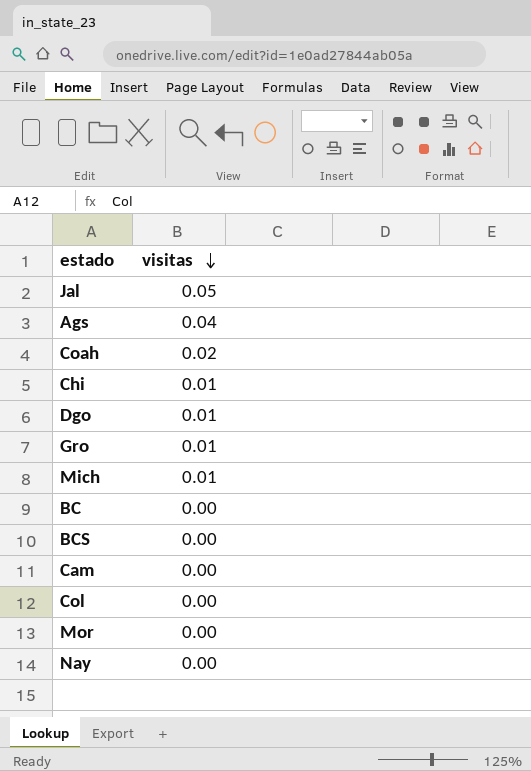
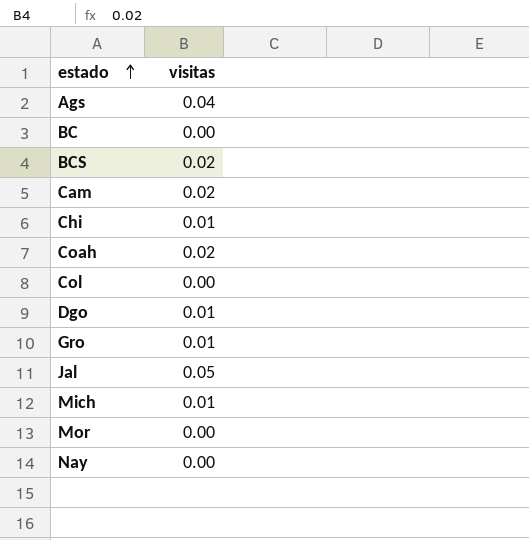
row order: visitas descending -> estado ascending
BCS | visitas: 0.00 -> 0.02
Cam | visitas: 0.00 -> 0.02

